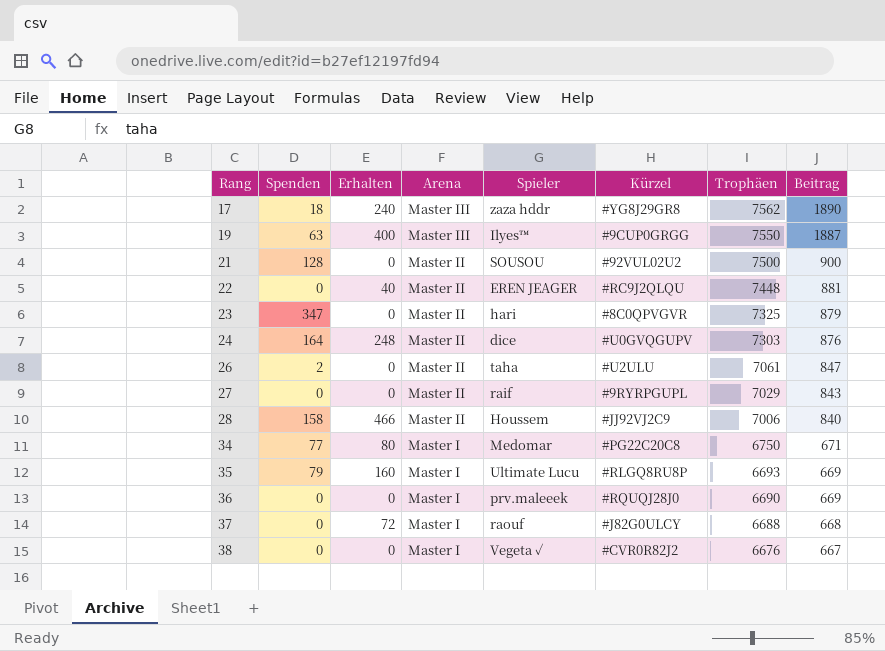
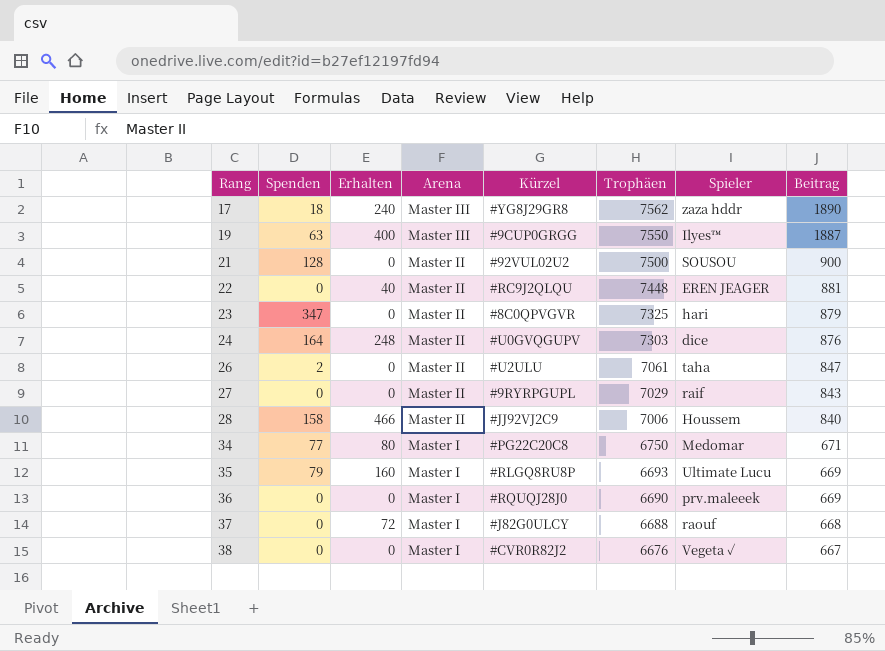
column Spieler | position: 5 -> 7

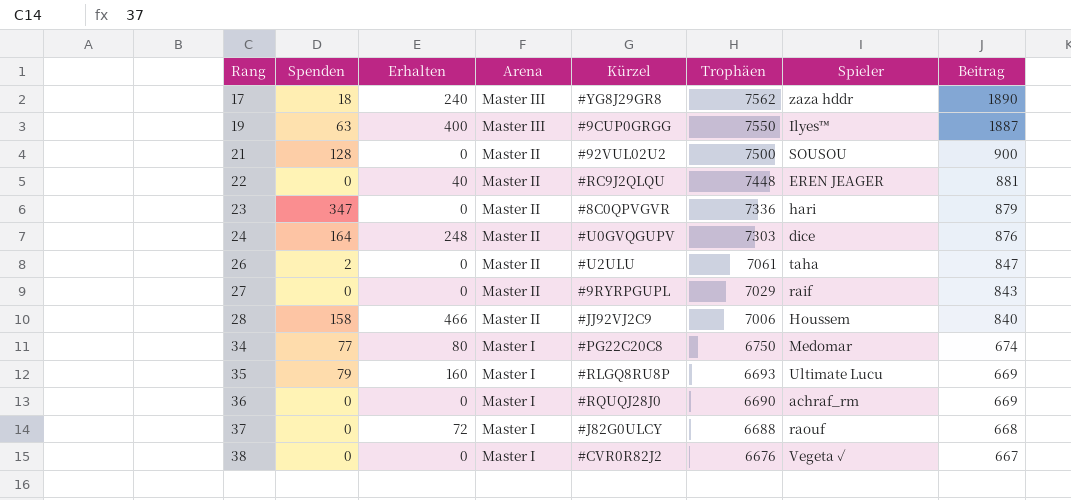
23 | Trophäen: 7325 -> 7336
34 | Beitrag: 671 -> 674
36 | Spieler: prv.maleeek -> achraf_rm

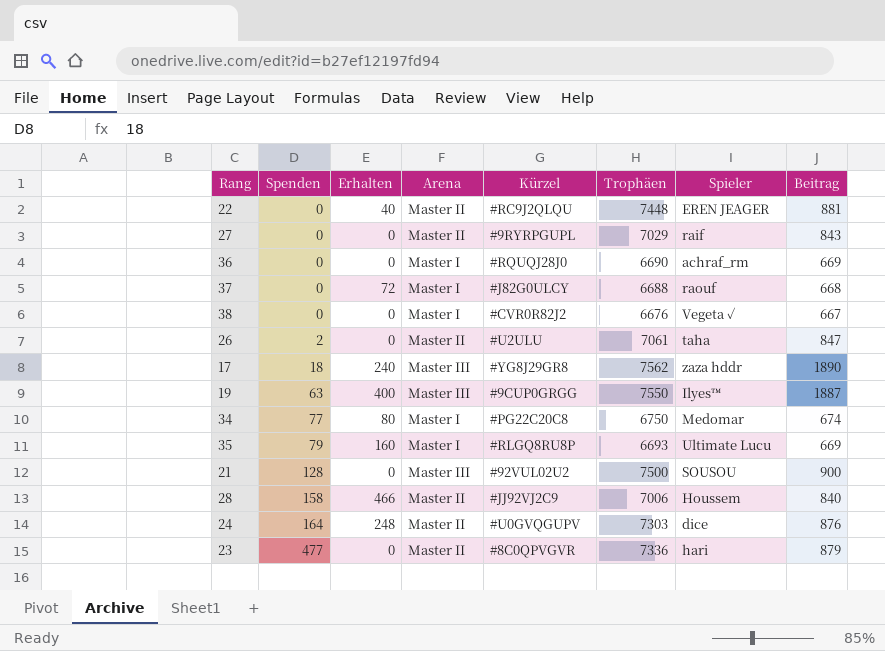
row order: Rang ascending -> Spenden ascending
21 | Arena: Master II -> Master III
23 | Spenden: 347 -> 477

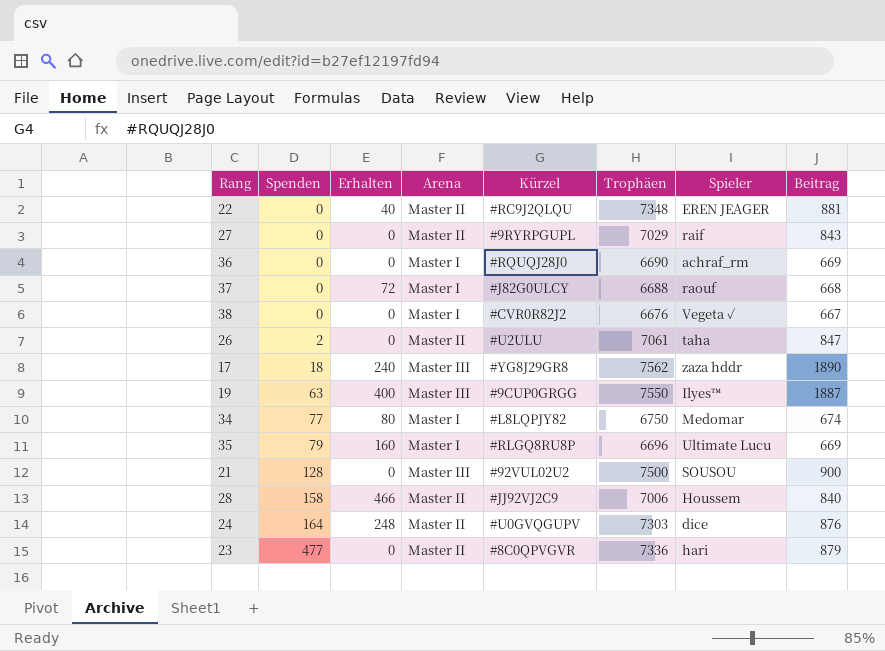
22 | Trophäen: 7448 -> 7348
34 | Kürzel: #PG22C20C8 -> #L8LQPJY82
35 | Trophäen: 6693 -> 6696

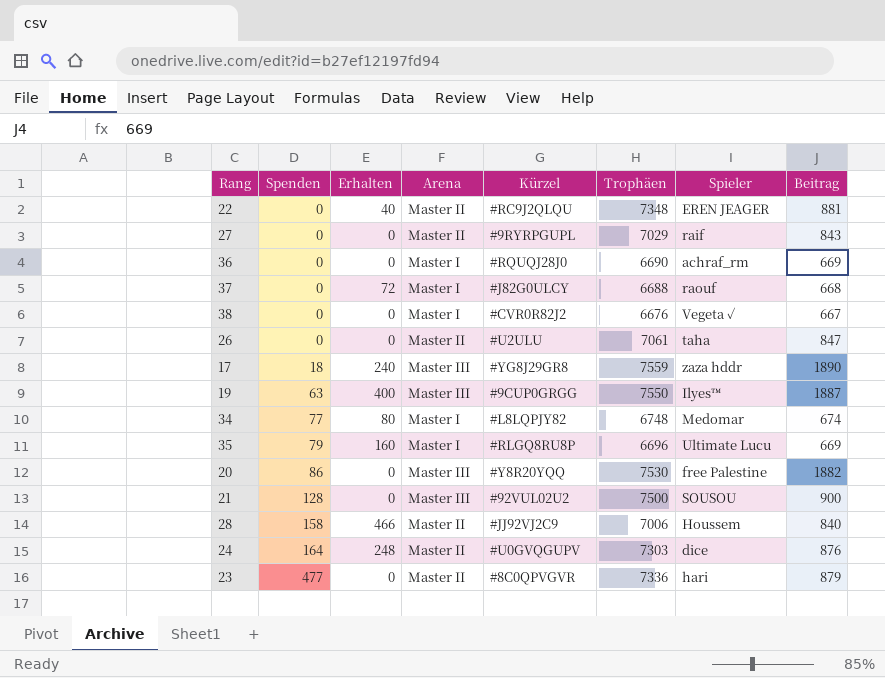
26 | Spenden: 2 -> 0
17 | Trophäen: 7562 -> 7559
34 | Trophäen: 6750 -> 6748
row 20: none -> 86 | 0 | Master III | #Y8R20YQQ | 7530 | free Palestine | 1882

